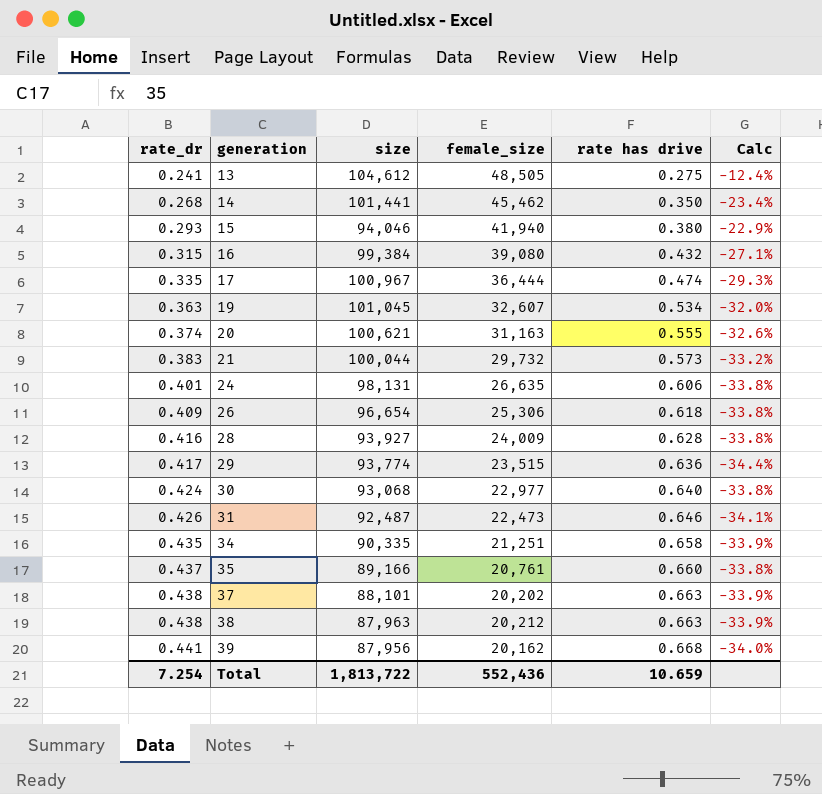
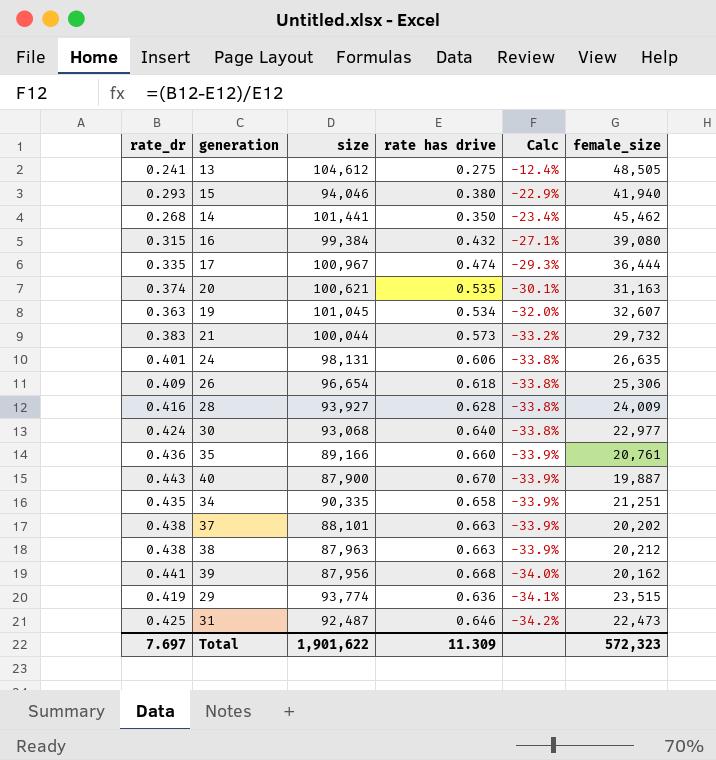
row order: rate_dr ascending -> Calc descending
column female_size | position: 4 -> 6
20 | rate has drive: 0.555 -> 0.535
20 | Calc: -32.6% -> -30.1%
35 | rate_dr: 0.437 -> 0.436
35 | Calc: -33.8% -> -33.9%
row 40: none -> 0.443 | 87,900 | 0.670 | -33.9% | 19,887
29 | rate_dr: 0.417 -> 0.419
29 | Calc: -34.4% -> -34.1%
31 | rate_dr: 0.426 -> 0.425
31 | Calc: -34.1% -> -34.2%
Total | rate_dr: 7.254 -> 7.697
Total | size: 1,813,722 -> 1,901,622
Total | rate has drive: 10.659 -> 11.309
Total | female_size: 552,436 -> 572,323

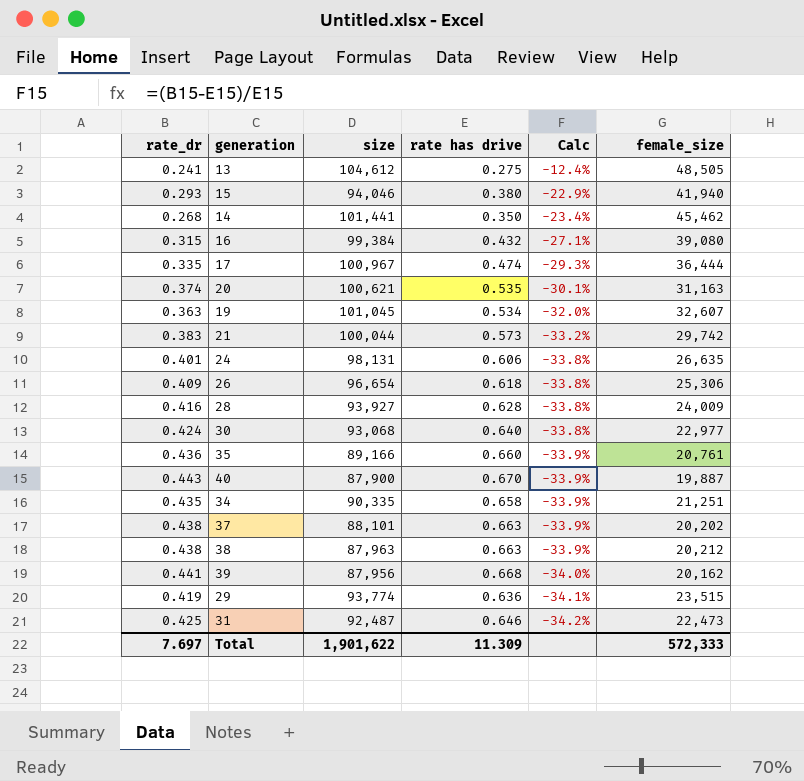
21 | female_size: 29,732 -> 29,742
Total | female_size: 572,323 -> 572,333

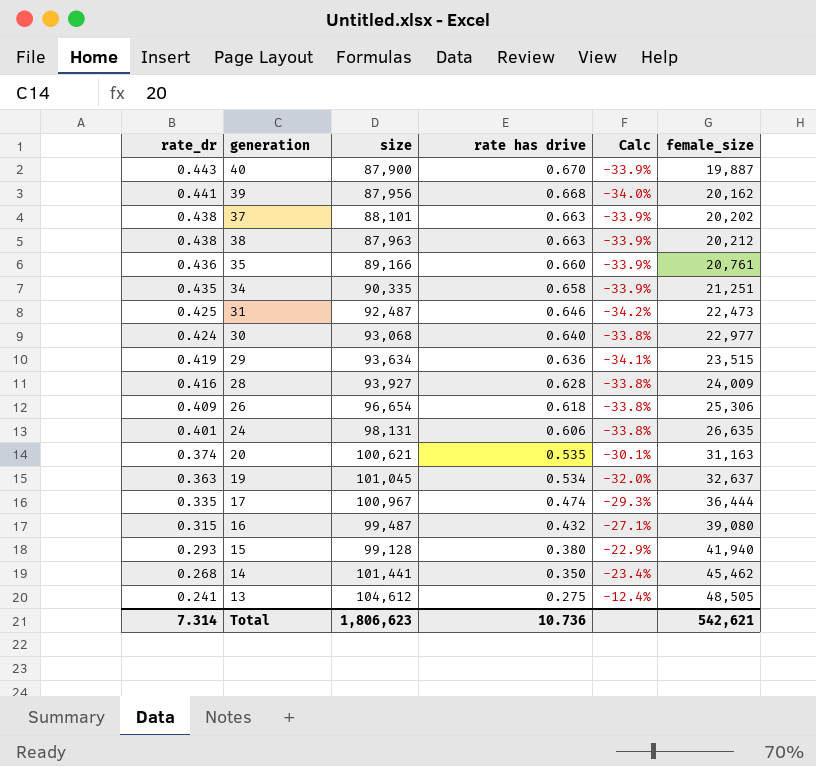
row order: Calc descending -> rate_dr descending
row 21: 0.383 | 100,044 | 0.573 | -33.2% | 29,742 -> none
29 | size: 93,774 -> 93,634
19 | female_size: 32,607 -> 32,637
16 | size: 99,384 -> 99,487
15 | size: 94,046 -> 99,128
Total | rate_dr: 7.697 -> 7.314
Total | size: 1,901,622 -> 1,806,623
Total | rate has drive: 11.309 -> 10.736
Total | female_size: 572,333 -> 542,621

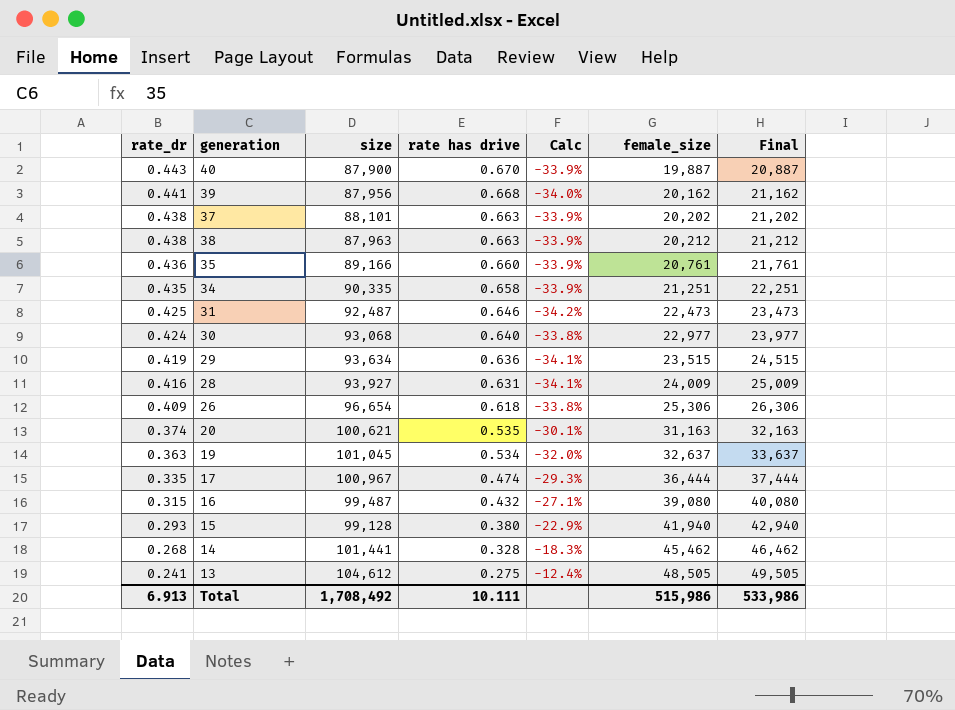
column Final | formula: none -> [female_size] + 1000
row 24: 0.401 | 98,131 | 0.606 | -33.8% | 26,635 -> none
28 | rate has drive: 0.628 -> 0.631
28 | Calc: -33.8% -> -34.1%
14 | rate has drive: 0.350 -> 0.328
14 | Calc: -23.4% -> -18.3%
Total | rate_dr: 7.314 -> 6.913
Total | size: 1,806,623 -> 1,708,492
Total | rate has drive: 10.736 -> 10.111
Total | female_size: 542,621 -> 515,986

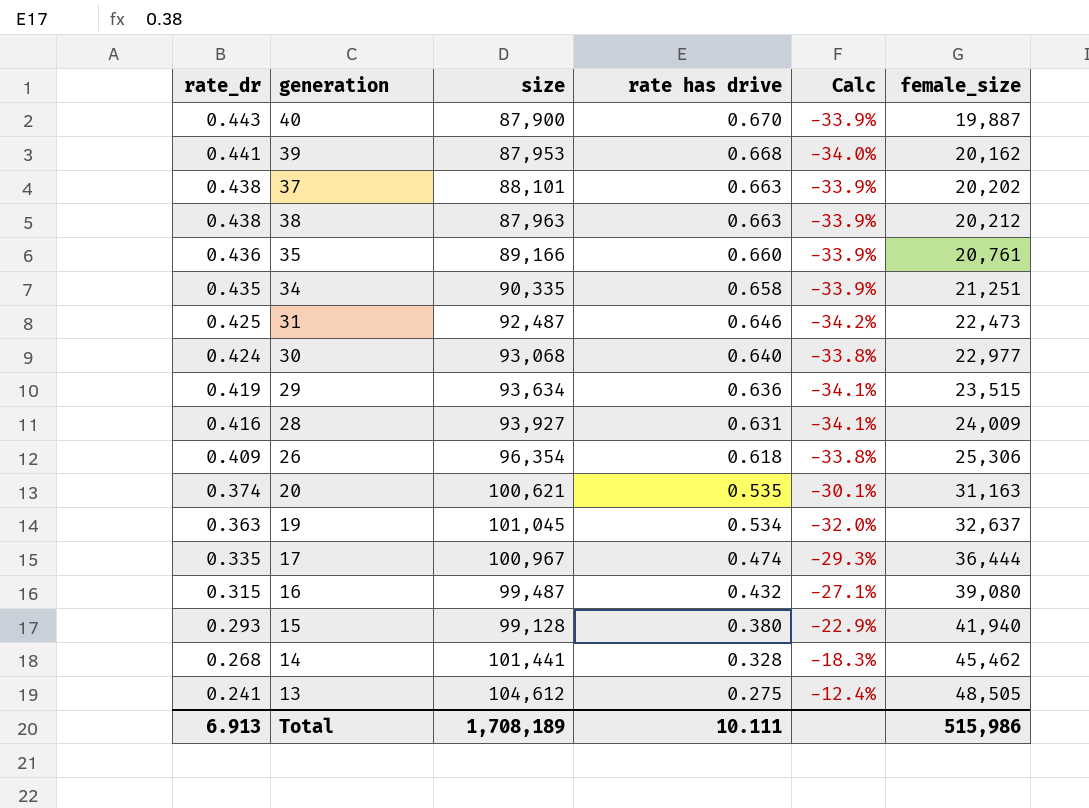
column Final | formula: [female_size] + 1000 -> none
39 | size: 87,956 -> 87,953
26 | size: 96,654 -> 96,354
Total | size: 1,708,492 -> 1,708,189

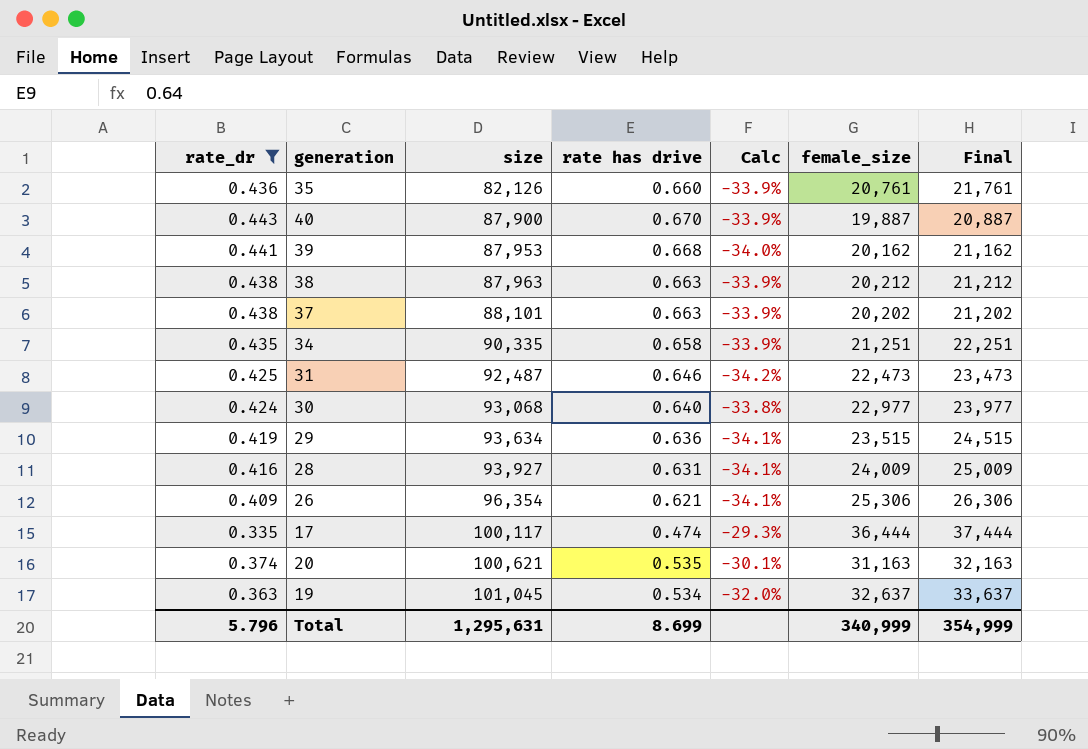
filter: none -> rate_dr >= 0.335
row order: rate_dr descending -> size ascending
column Final | formula: none -> [female_size] + 1000
35 | size: 89,166 -> 82,126
26 | rate has drive: 0.618 -> 0.621
26 | Calc: -33.8% -> -34.1%
17 | size: 100,967 -> 100,117
Total | rate_dr: 6.913 -> 5.796
Total | size: 1,708,189 -> 1,295,631
Total | rate has drive: 10.111 -> 8.699
Total | female_size: 515,986 -> 340,999

